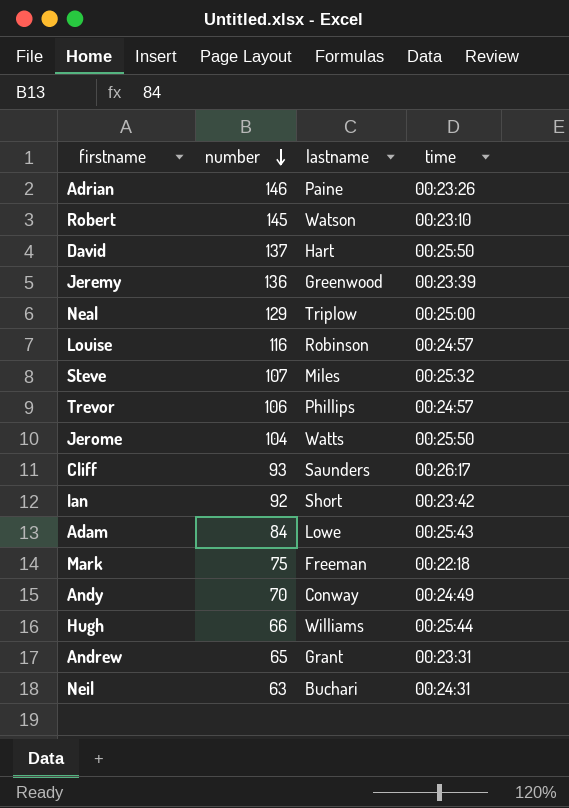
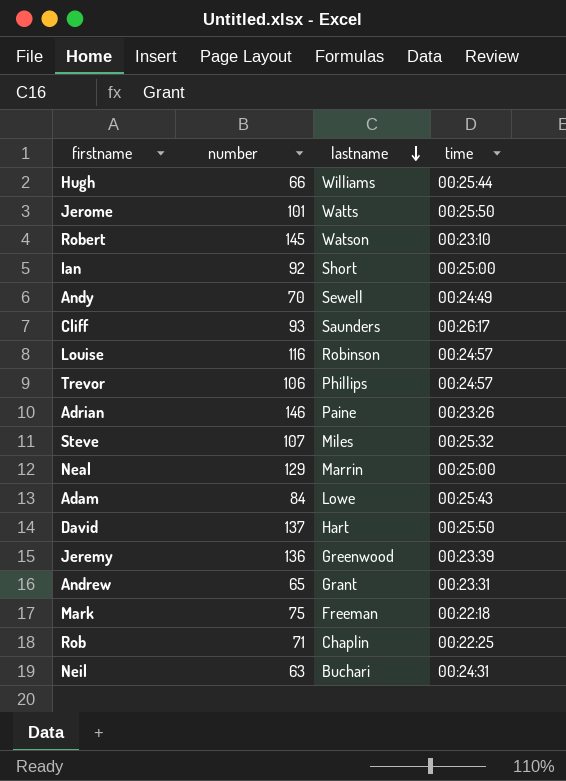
row order: number descending -> lastname descending
Jerome | number: 104 -> 101
Ian | time: 00:23:42 -> 00:25:00
Andy | lastname: Conway -> Sewell
Neal | lastname: Triplow -> Marrin
row Rob: none -> 71 | Chaplin | 00:22:25

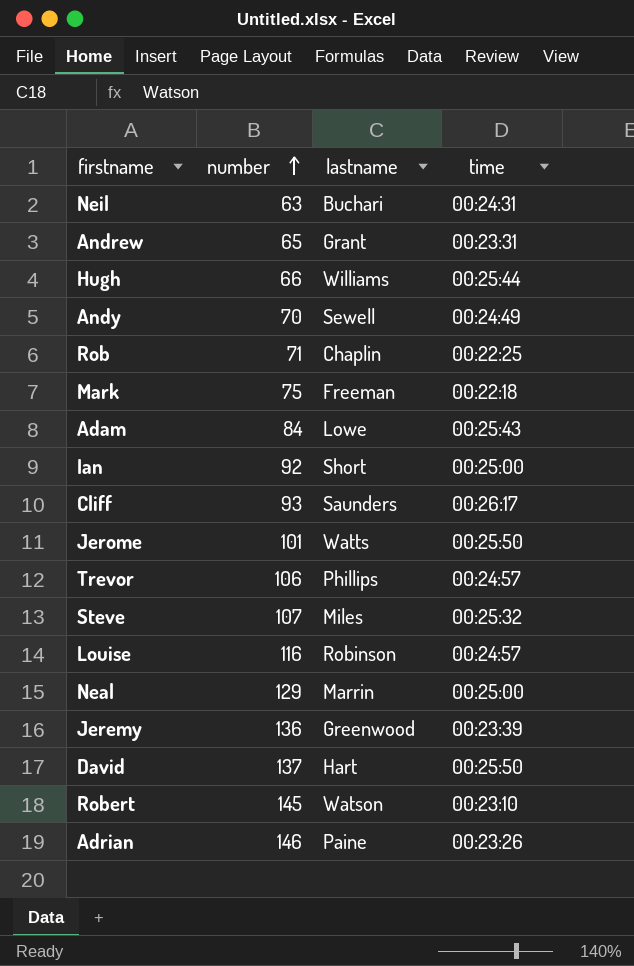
row order: lastname descending -> number ascending

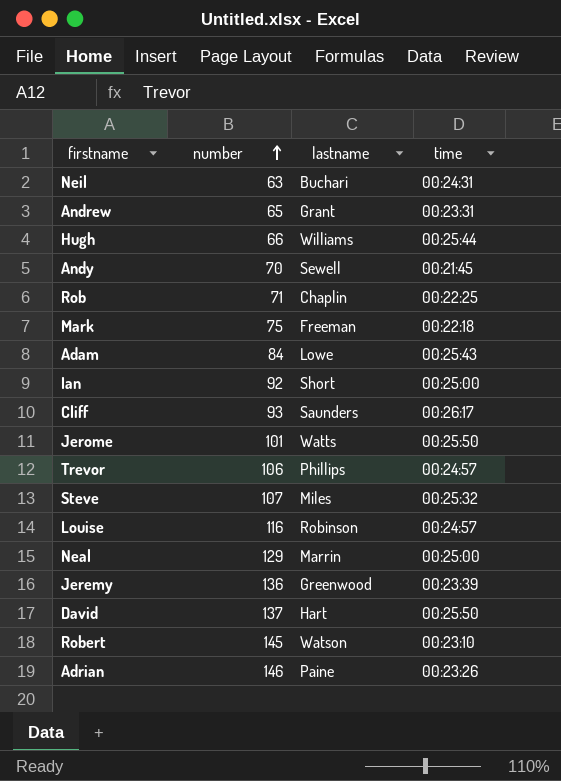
Andy | time: 00:24:49 -> 00:21:45

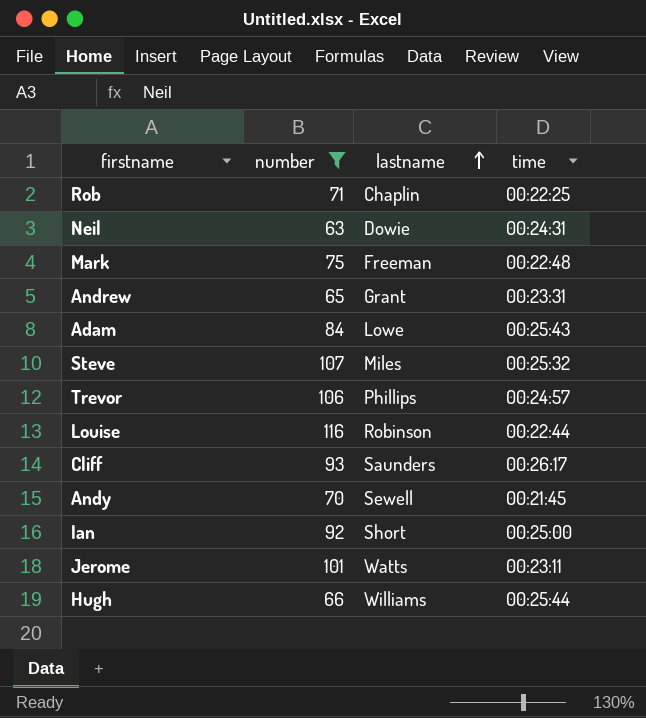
filter: none -> number <= 116
row order: number ascending -> lastname ascending
Neil | lastname: Buchari -> Dowie
Mark | time: 00:22:18 -> 00:22:48
Louise | time: 00:24:57 -> 00:22:44
Jerome | time: 00:25:50 -> 00:23:11

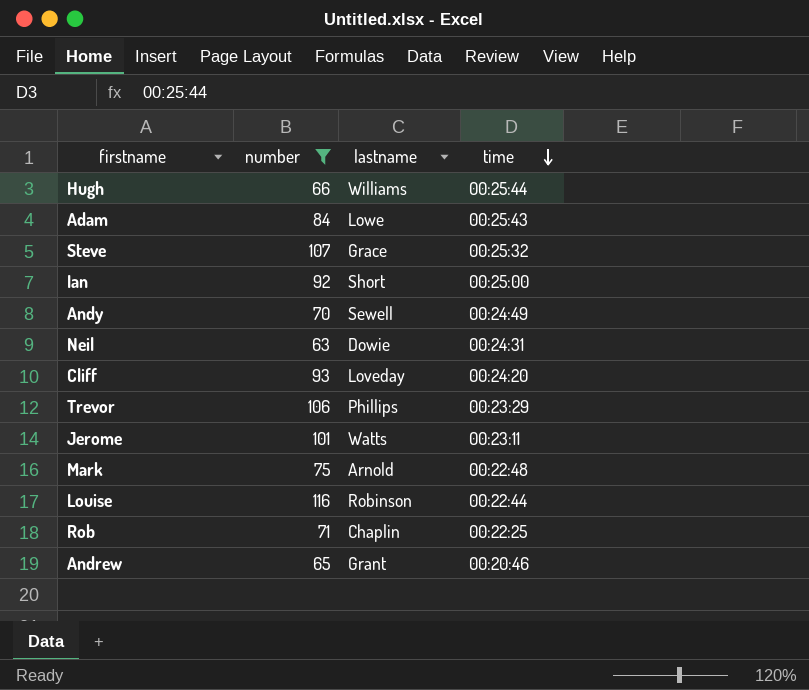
row order: lastname ascending -> time descending
Steve | lastname: Miles -> Grace
Andy | time: 00:21:45 -> 00:24:49
Cliff | lastname: Saunders -> Loveday
Cliff | time: 00:26:17 -> 00:24:20
Trevor | time: 00:24:57 -> 00:23:29
Mark | lastname: Freeman -> Arnold
Andrew | time: 00:23:31 -> 00:20:46

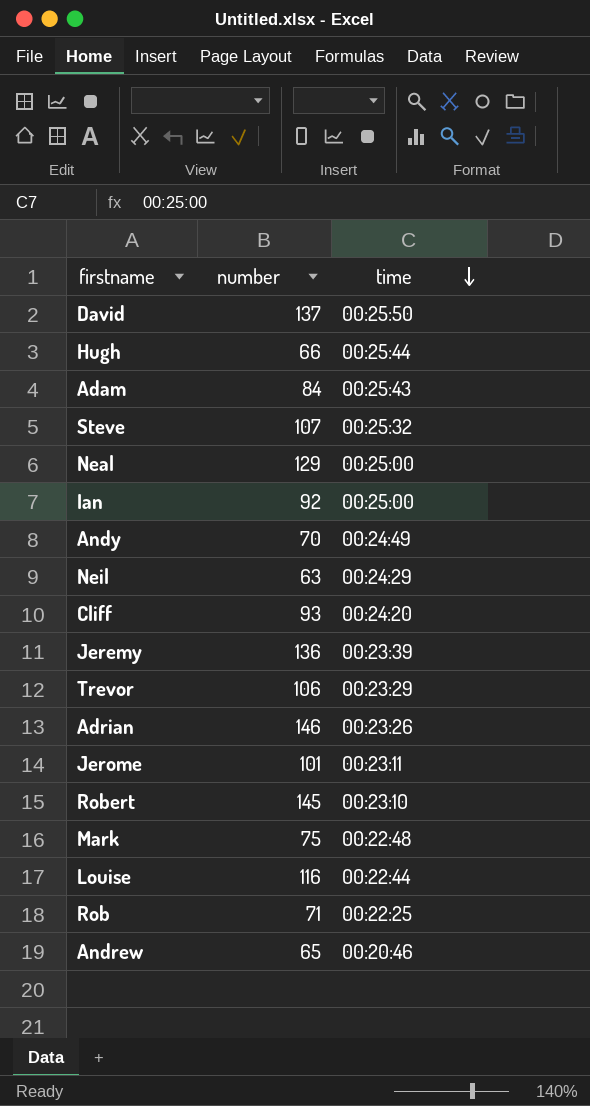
filter: number <= 116 -> none
column lastname | position: 3 -> none
Neil | time: 00:24:31 -> 00:24:29

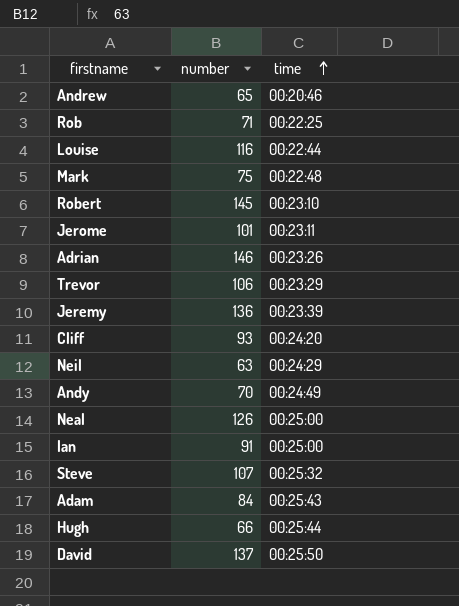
row order: time descending -> time ascending
Neal | number: 129 -> 126
Ian | number: 92 -> 91

